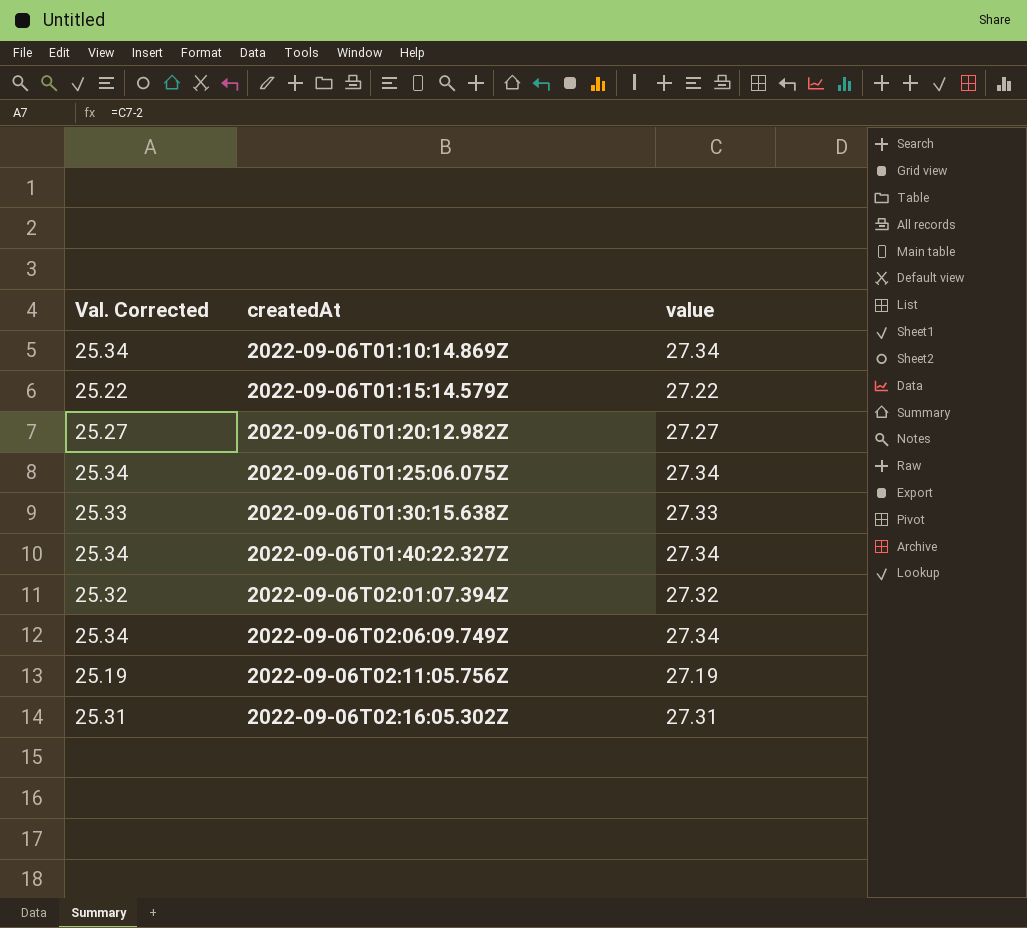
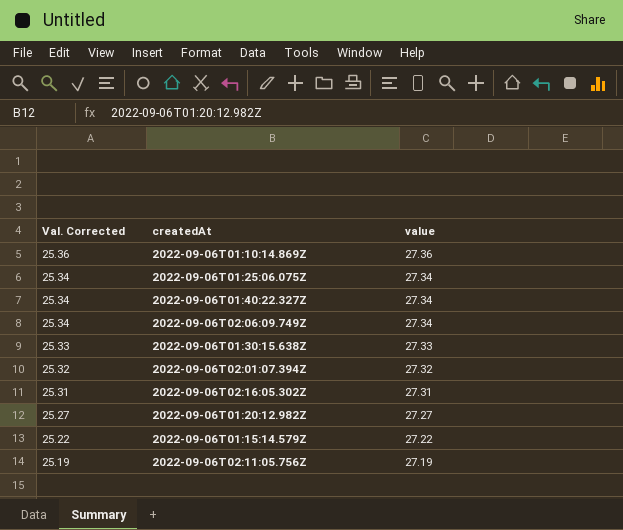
row order: createdAt ascending -> Val. Corrected descending
2022-09-06T01:10:14.869Z | Val. Corrected: 25.34 -> 25.36
2022-09-06T01:10:14.869Z | value: 27.34 -> 27.36

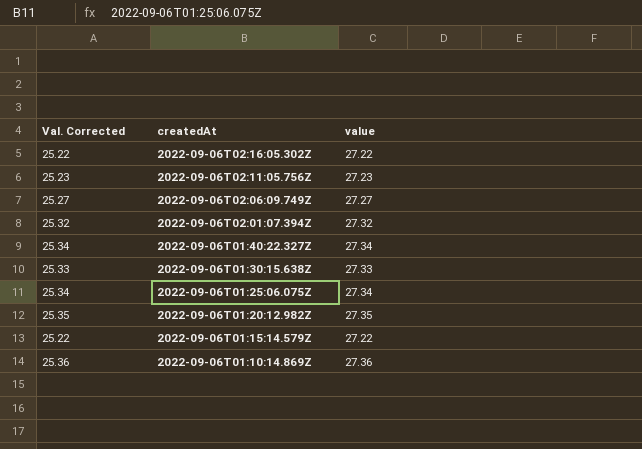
row order: Val. Corrected descending -> createdAt descending
2022-09-06T02:16:05.302Z | Val. Corrected: 25.31 -> 25.22
2022-09-06T02:16:05.302Z | value: 27.31 -> 27.22
2022-09-06T02:11:05.756Z | Val. Corrected: 25.19 -> 25.23
2022-09-06T02:11:05.756Z | value: 27.19 -> 27.23
2022-09-06T02:06:09.749Z | Val. Corrected: 25.34 -> 25.27
2022-09-06T02:06:09.749Z | value: 27.34 -> 27.27
2022-09-06T01:20:12.982Z | Val. Corrected: 25.27 -> 25.35
2022-09-06T01:20:12.982Z | value: 27.27 -> 27.35

